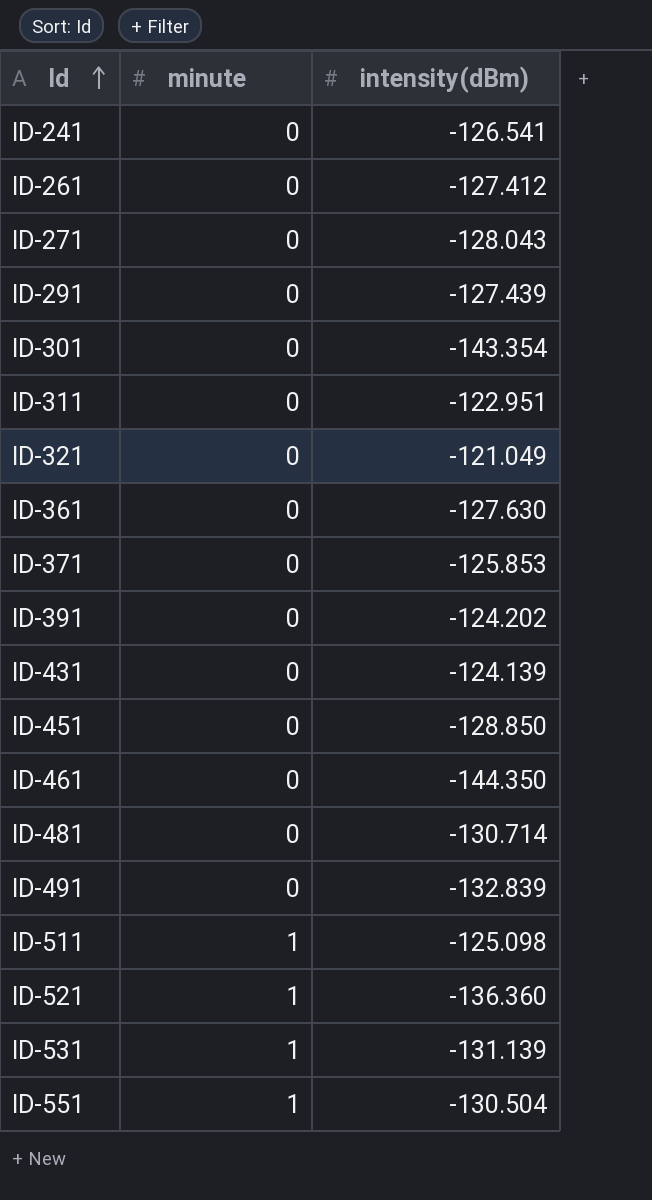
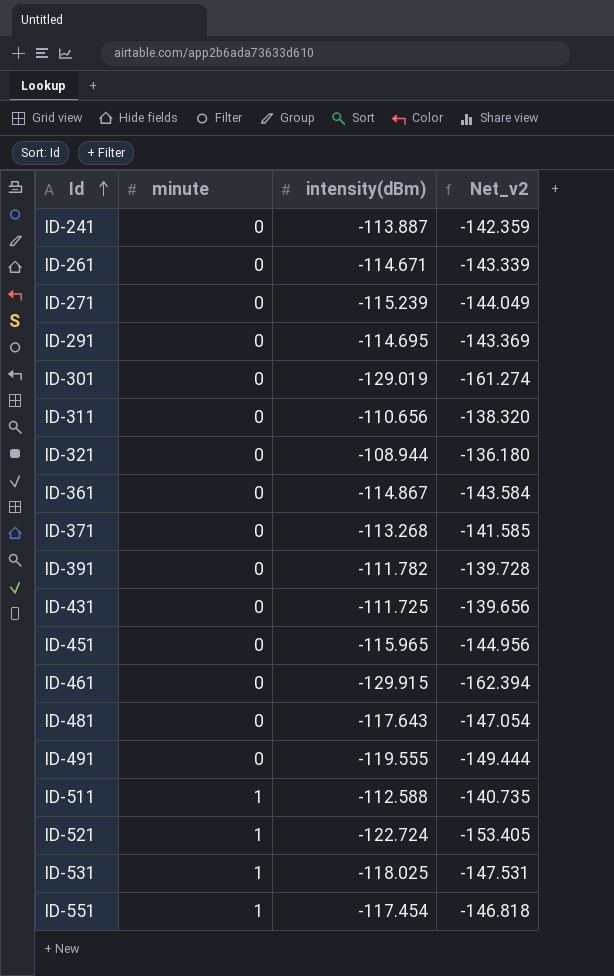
column Net_v2 | formula: none -> [intensity(dBm)] * 1.25
ID-241 | intensity(dBm): -126.541 -> -113.887
ID-261 | intensity(dBm): -127.412 -> -114.671
ID-271 | intensity(dBm): -128.043 -> -115.239
ID-291 | intensity(dBm): -127.439 -> -114.695
ID-301 | intensity(dBm): -143.354 -> -129.019
ID-311 | intensity(dBm): -122.951 -> -110.656
ID-321 | intensity(dBm): -121.049 -> -108.944
ID-361 | intensity(dBm): -127.630 -> -114.867
ID-371 | intensity(dBm): -125.853 -> -113.268
ID-391 | intensity(dBm): -124.202 -> -111.782
ID-431 | intensity(dBm): -124.139 -> -111.725
ID-451 | intensity(dBm): -128.850 -> -115.965
ID-461 | intensity(dBm): -144.350 -> -129.915
ID-481 | intensity(dBm): -130.714 -> -117.643
ID-491 | intensity(dBm): -132.839 -> -119.555
ID-511 | intensity(dBm): -125.098 -> -112.588
ID-521 | intensity(dBm): -136.360 -> -122.724
ID-531 | intensity(dBm): -131.139 -> -118.025
ID-551 | intensity(dBm): -130.504 -> -117.454

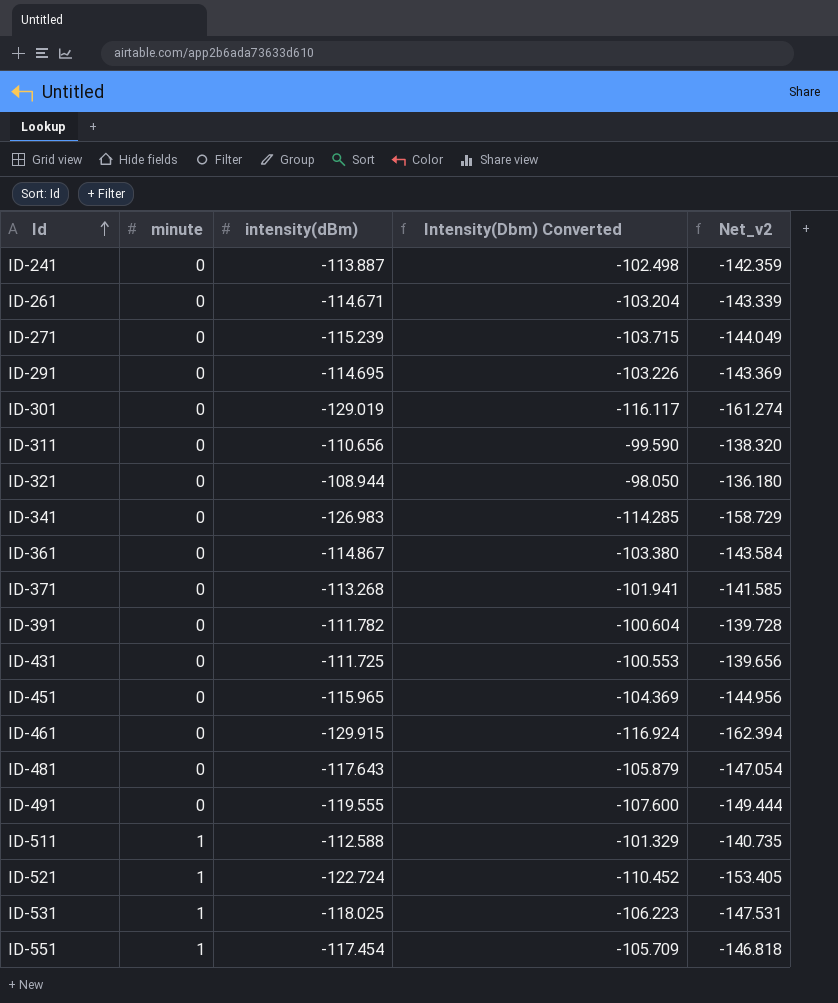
column Intensity(Dbm) Converted | formula: none -> [intensity(dBm)] * 0.9
row ID-341: none -> 0 | -126.983 | -114.285 | -158.729

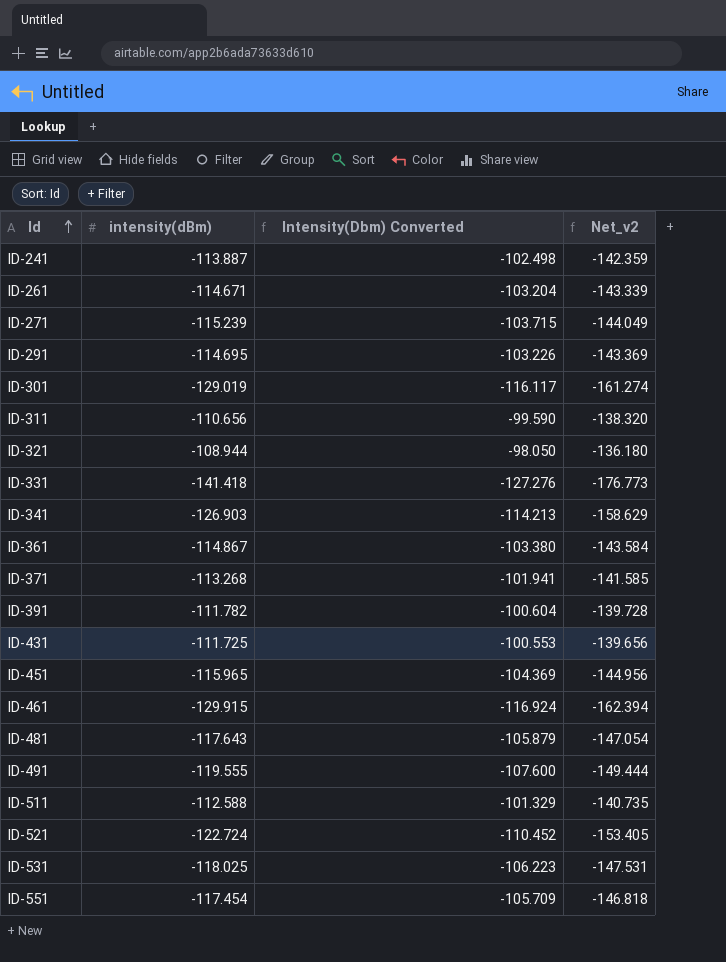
column minute | position: 2 -> none
row ID-331: none -> -141.418 | -127.276 | -176.773
ID-341 | intensity(dBm): -126.983 -> -126.903
ID-341 | Intensity(Dbm) Converted: -114.285 -> -114.213
ID-341 | Net_v2: -158.729 -> -158.629

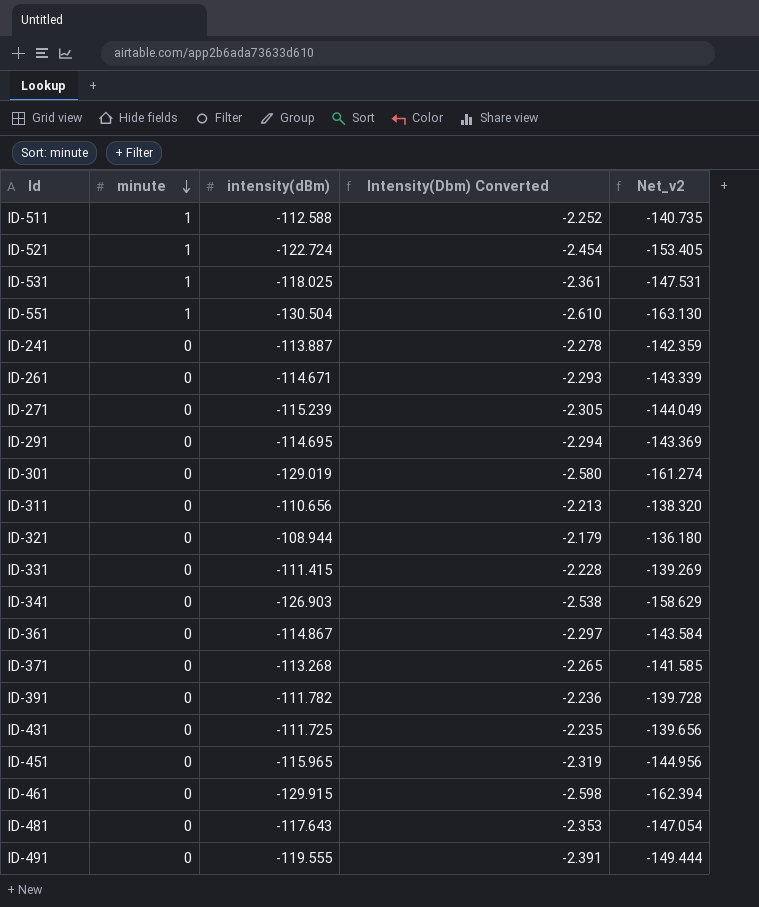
row order: Id ascending -> minute descending
column minute | position: none -> 2
column Intensity(Dbm) Converted | formula: [intensity(dBm)] * 0.9 -> [intensity(dBm)] * 0.02
ID-551 | intensity(dBm): -117.454 -> -130.504
ID-551 | Net_v2: -146.818 -> -163.130
ID-331 | intensity(dBm): -141.418 -> -111.415
ID-331 | Net_v2: -176.773 -> -139.269

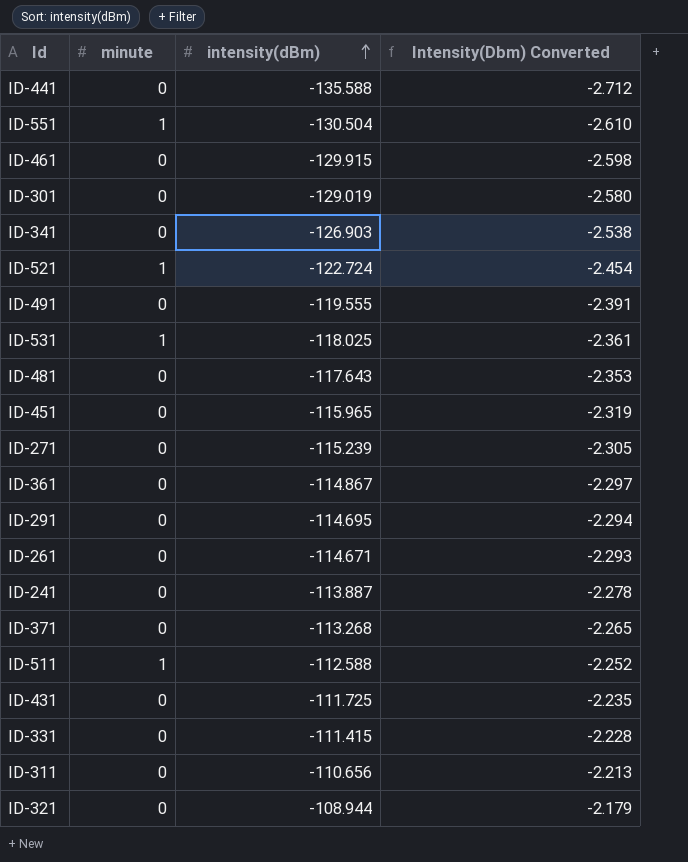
row order: minute descending -> intensity(dBm) ascending
column Net_v2 | formula: [intensity(dBm)] * 1.25 -> none
row ID-391: 0 | -111.782 | -2.236 | -139.728 -> none
row ID-441: none -> 0 | -135.588 | -2.712

